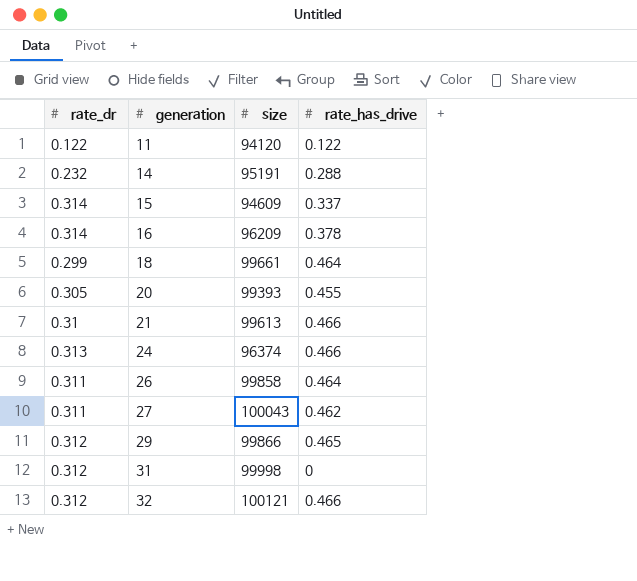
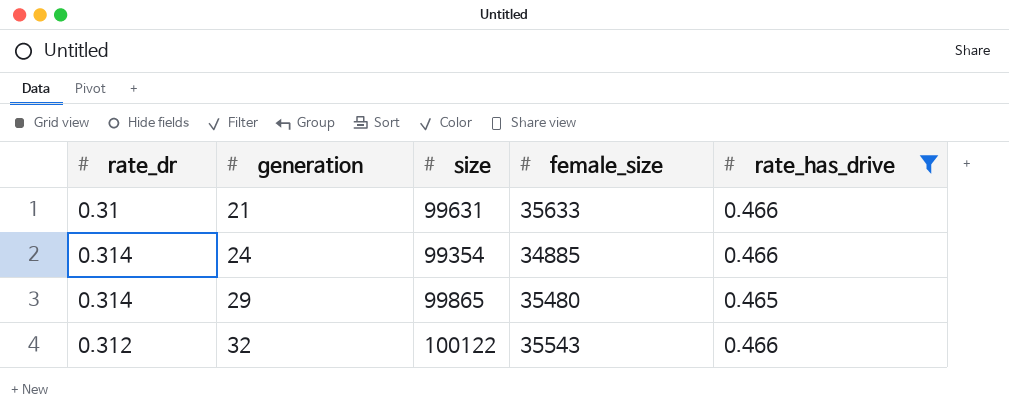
filter: none -> rate_has_drive >= 0.465
column female_size | position: none -> 4
21 | size: 99613 -> 99631
24 | rate_dr: 0.313 -> 0.314
24 | size: 96374 -> 99354
29 | rate_dr: 0.312 -> 0.314
29 | size: 99866 -> 99865
32 | size: 100121 -> 100122

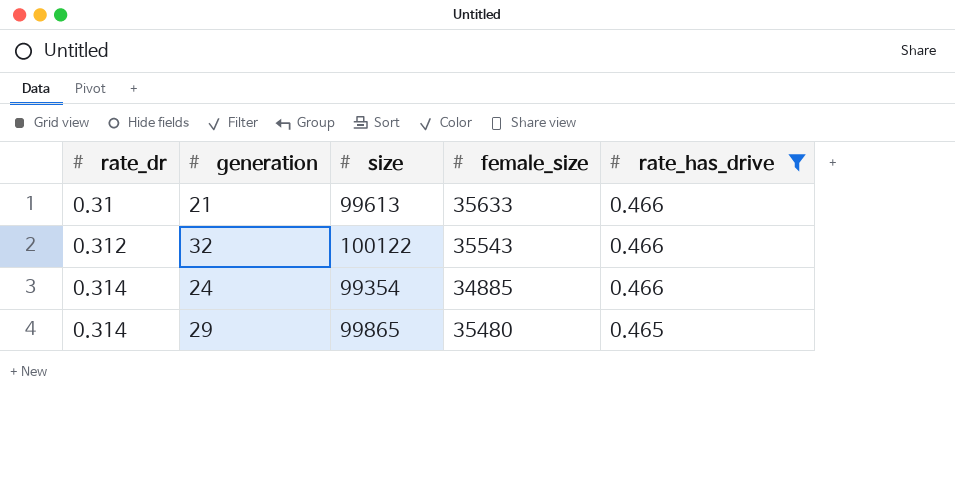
row order: generation ascending -> rate_dr ascending
21 | size: 99631 -> 99613

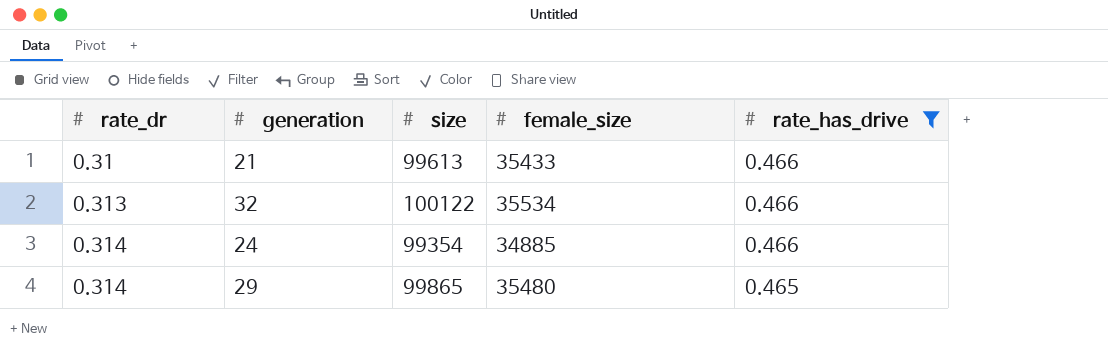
21 | female_size: 35633 -> 35433
32 | rate_dr: 0.312 -> 0.313
32 | female_size: 35543 -> 35534

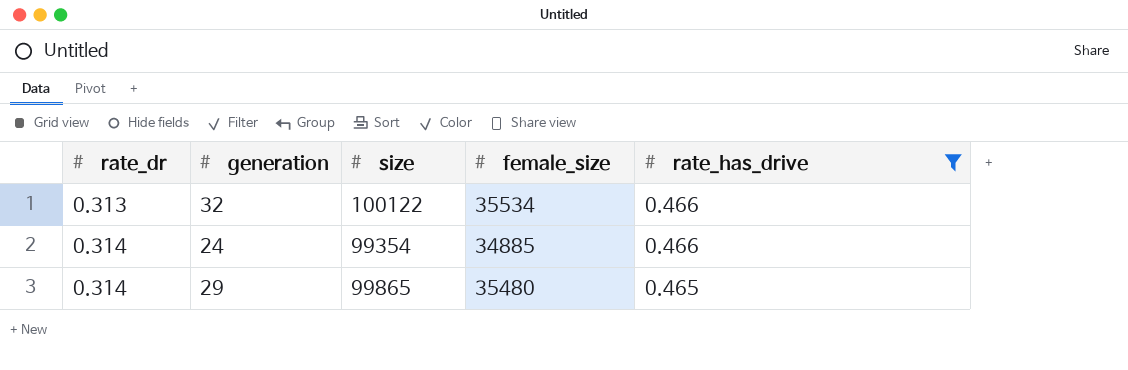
row 21: 0.31 | 99613 | 35433 | 0.466 -> none

